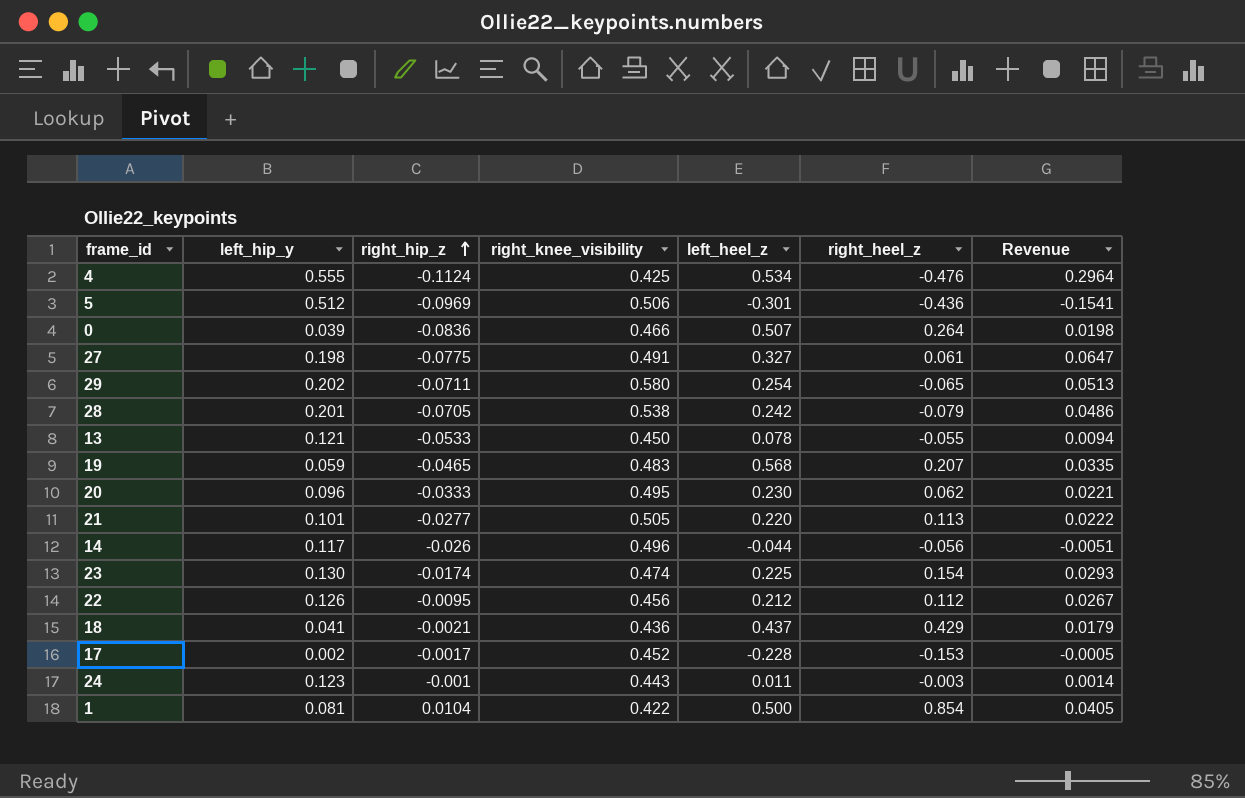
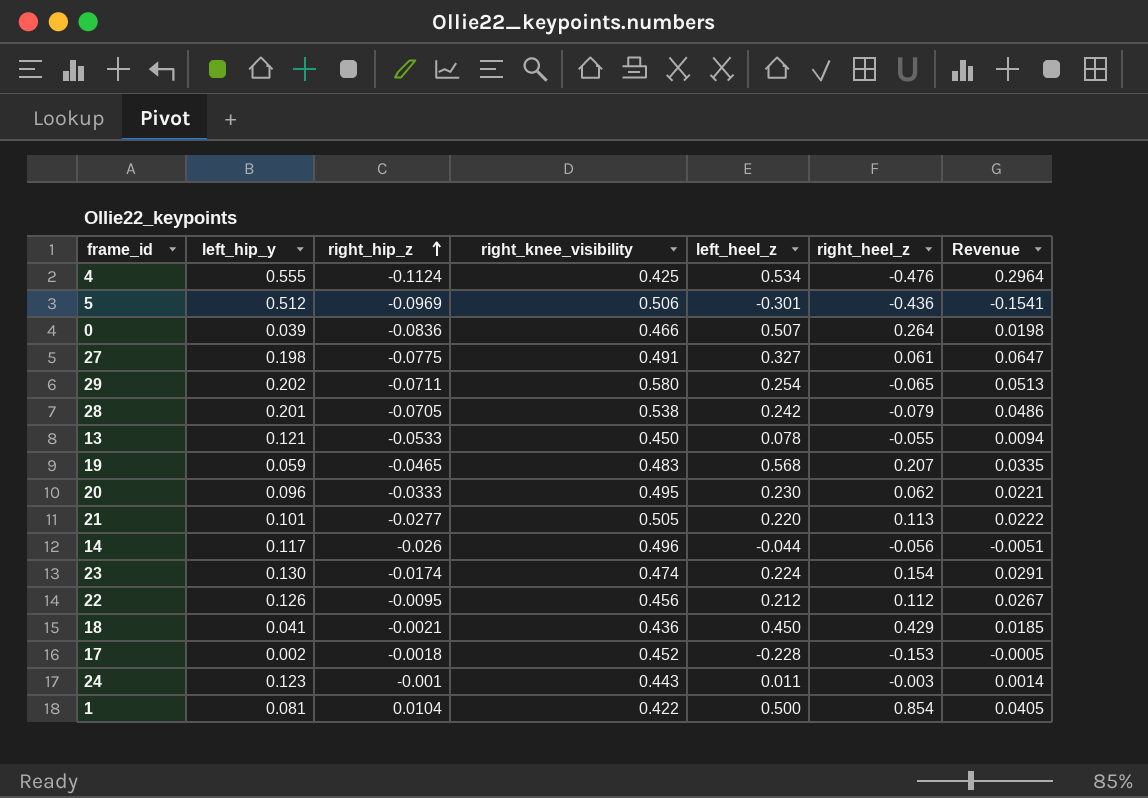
23 | left_heel_z: 0.225 -> 0.224
23 | Revenue: 0.0293 -> 0.0291
18 | left_heel_z: 0.437 -> 0.450
18 | Revenue: 0.0179 -> 0.0185
17 | right_hip_z: -0.0017 -> -0.0018

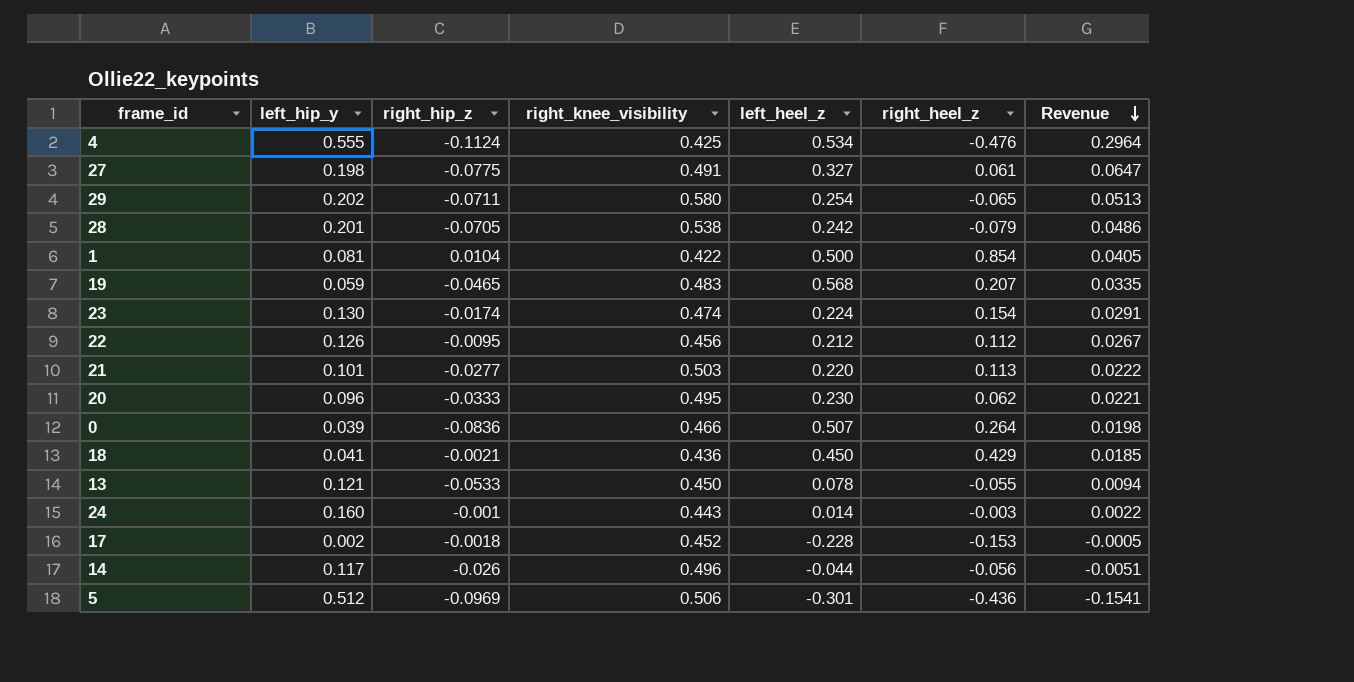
row order: right_hip_z ascending -> Revenue descending
21 | right_knee_visibility: 0.505 -> 0.503
24 | left_hip_y: 0.123 -> 0.160
24 | left_heel_z: 0.011 -> 0.014
24 | Revenue: 0.0014 -> 0.0022

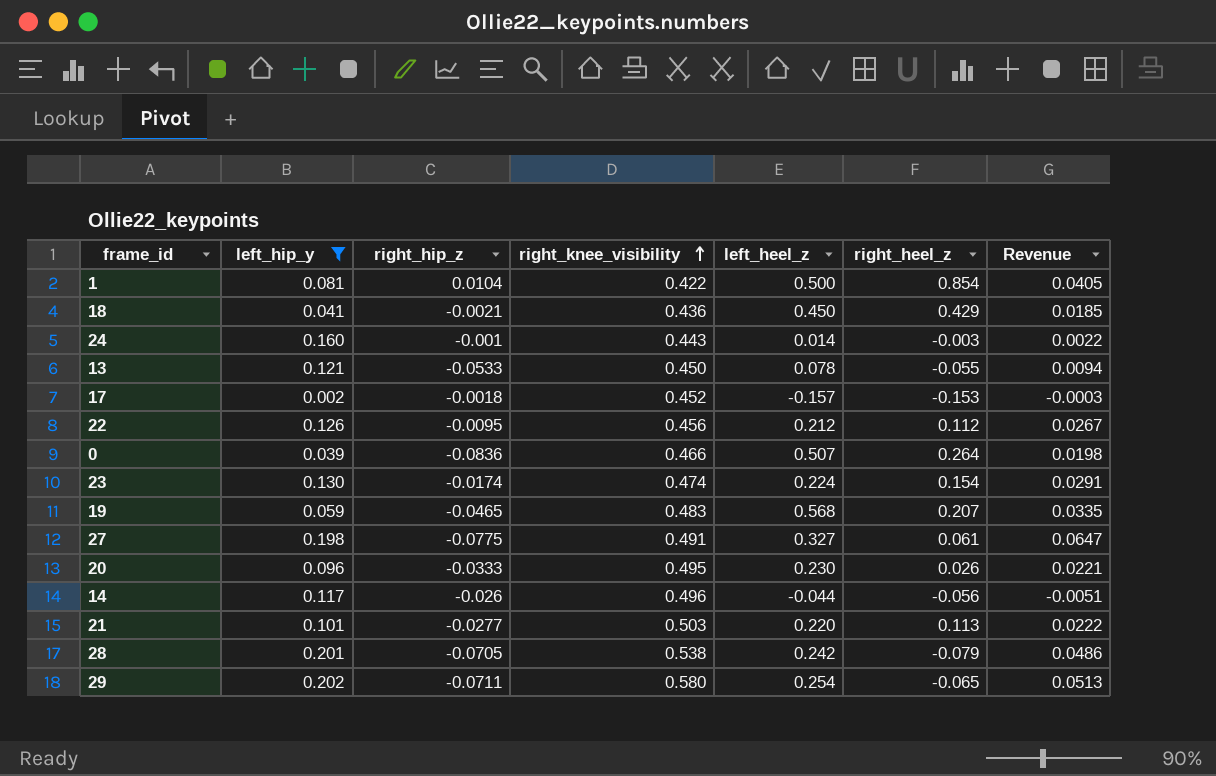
filter: none -> left_hip_y <= 0.202
row order: Revenue descending -> right_knee_visibility ascending
17 | left_heel_z: -0.228 -> -0.157
17 | Revenue: -0.0005 -> -0.0003
20 | right_heel_z: 0.062 -> 0.026

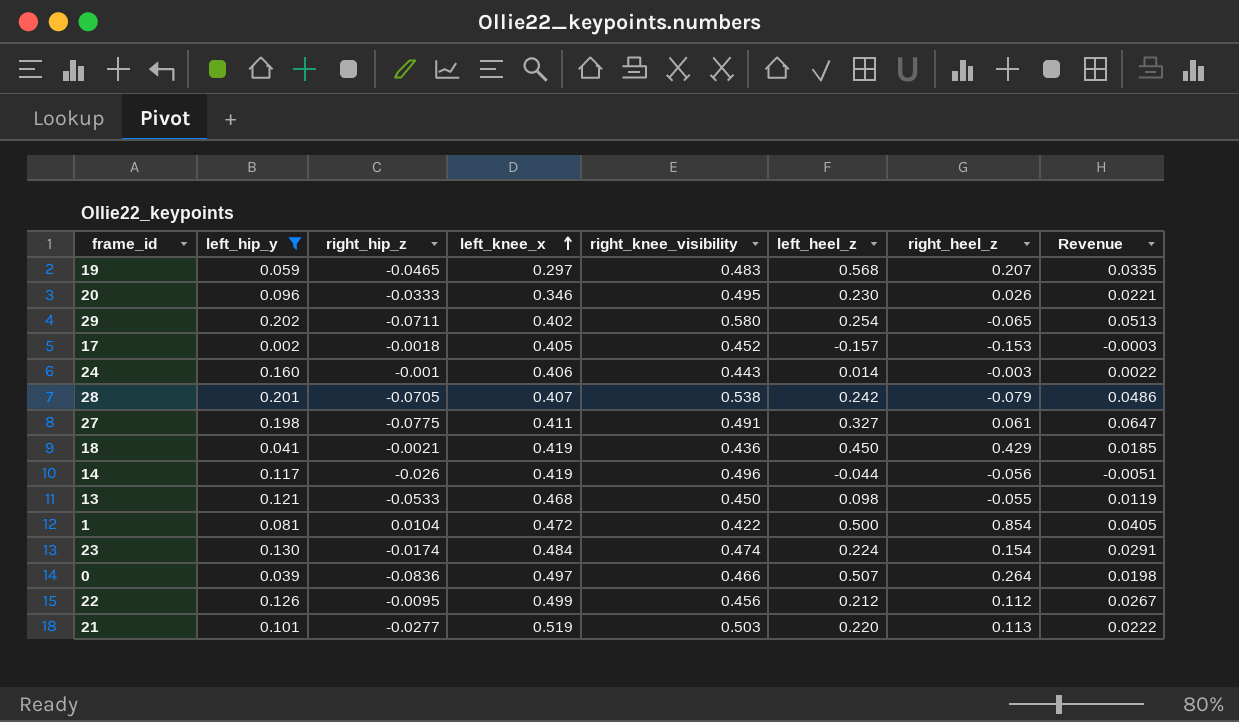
row order: right_knee_visibility ascending -> left_knee_x ascending
column left_knee_x | position: none -> 4
13 | left_heel_z: 0.078 -> 0.098
13 | Revenue: 0.0094 -> 0.0119

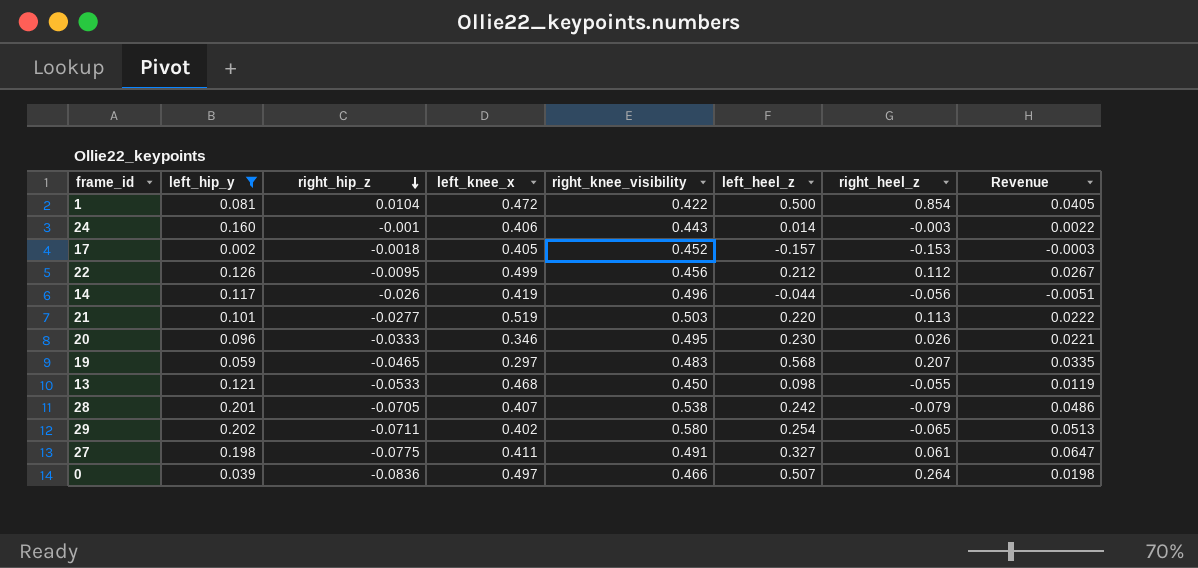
row order: left_knee_x ascending -> right_hip_z descending
row 18: 0.041 | -0.0021 | 0.419 | 0.436 | 0.450 | 0.429 | 0.0185 -> none
row 23: 0.130 | -0.0174 | 0.484 | 0.474 | 0.224 | 0.154 | 0.0291 -> none

